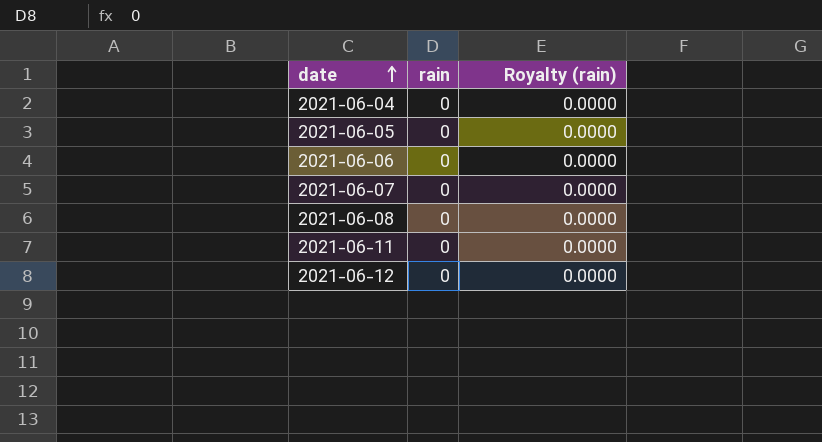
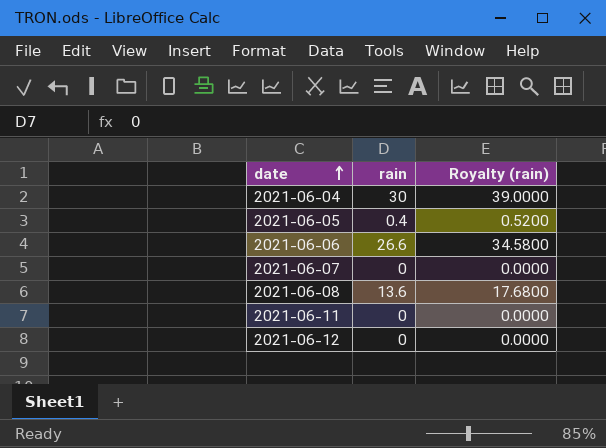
2021-06-04 | rain: 0 -> 30
2021-06-04 | Royalty (rain): 0.0000 -> 39.0000
2021-06-05 | rain: 0 -> 0.4
2021-06-05 | Royalty (rain): 0.0000 -> 0.5200
2021-06-06 | rain: 0 -> 26.6
2021-06-06 | Royalty (rain): 0.0000 -> 34.5800
2021-06-08 | rain: 0 -> 13.6
2021-06-08 | Royalty (rain): 0.0000 -> 17.6800

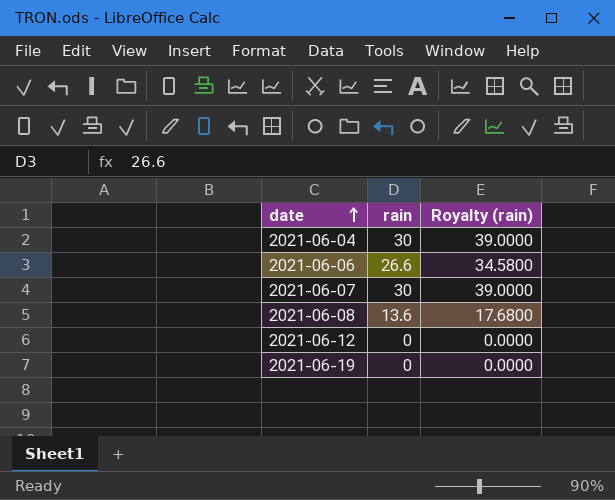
row 2021-06-05: 0.4 | 0.5200 -> none
row 2021-06-11: 0 | 0.0000 -> none
2021-06-07 | rain: 0 -> 30
2021-06-07 | Royalty (rain): 0.0000 -> 39.0000
row 2021-06-19: none -> 0 | 0.0000

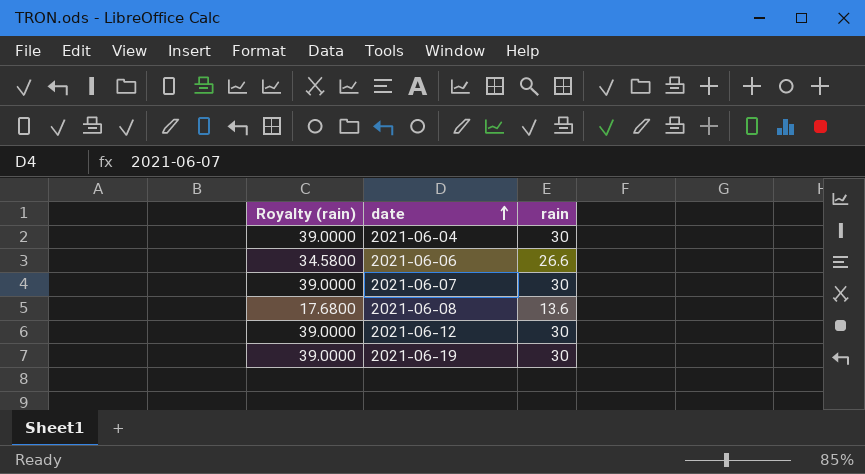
column Royalty (rain) | position: 3 -> 1
2021-06-12 | Royalty (rain): 0.0000 -> 39.0000
2021-06-12 | rain: 0 -> 30
2021-06-19 | Royalty (rain): 0.0000 -> 39.0000
2021-06-19 | rain: 0 -> 30

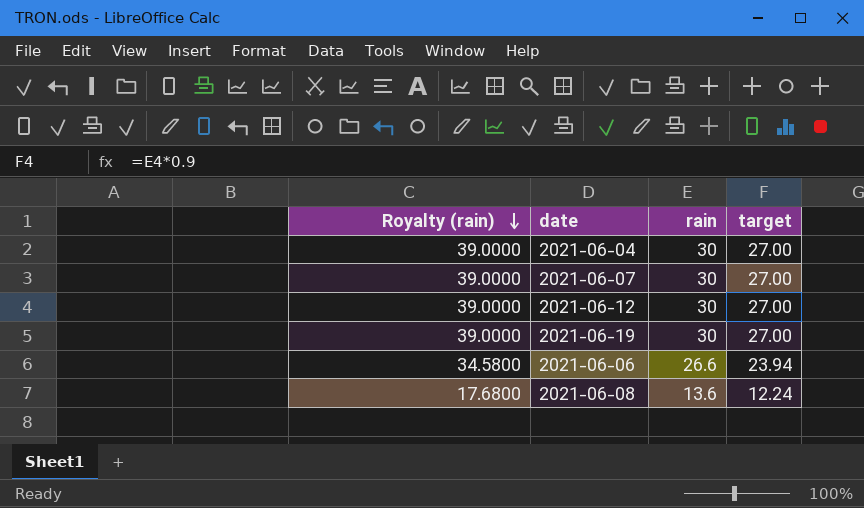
row order: date ascending -> Royalty (rain) descending
column target | formula: none -> [rain] * 0.9

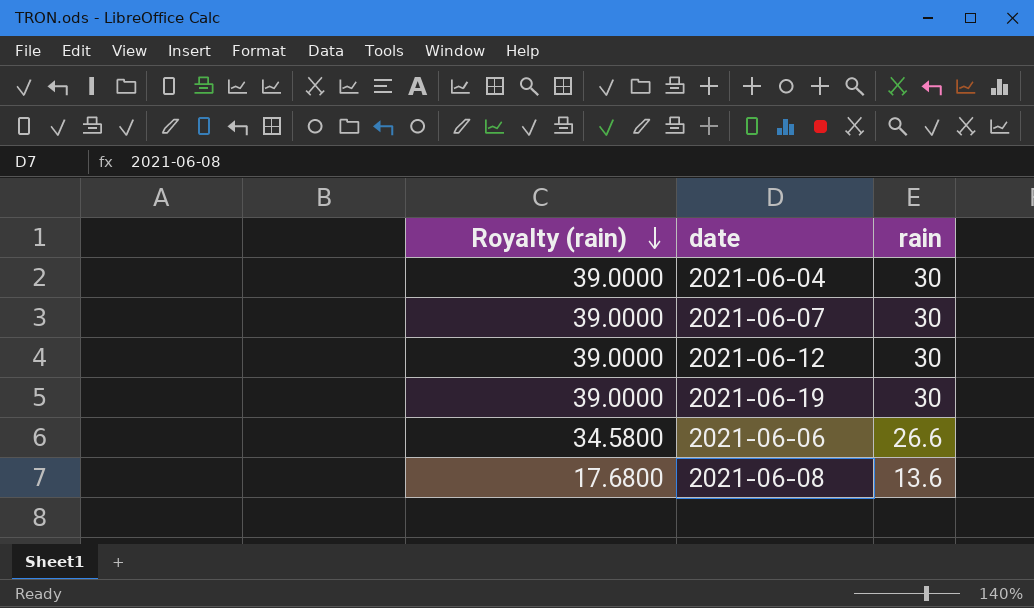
column target | formula: [rain] * 0.9 -> none

